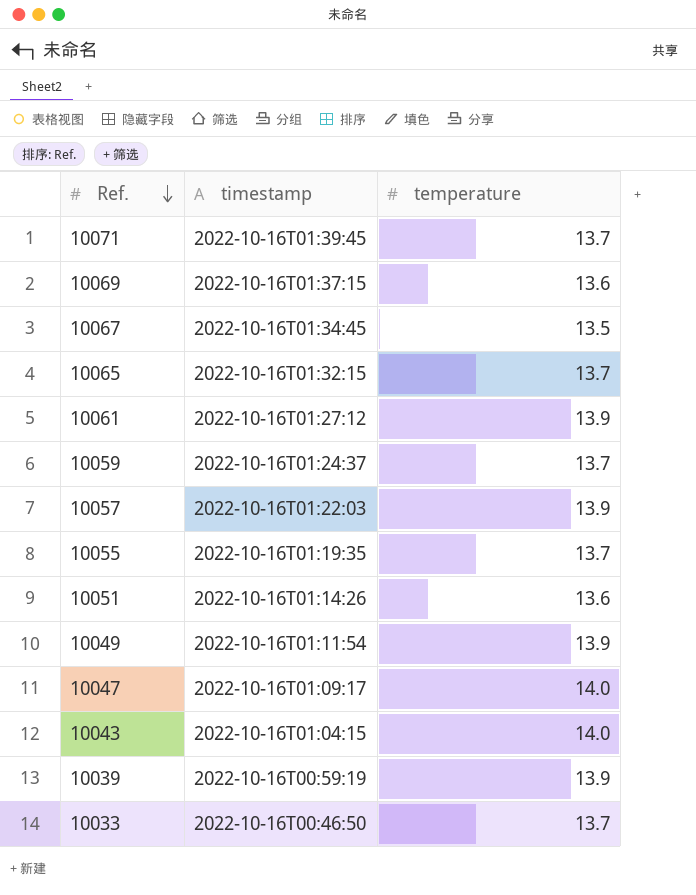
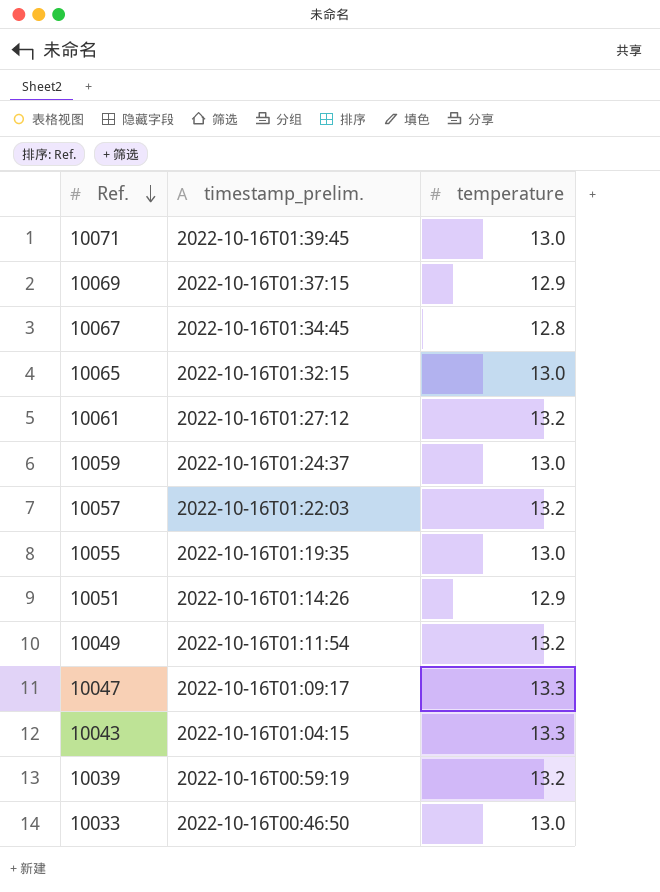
column name: timestamp -> timestamp_prelim.
10071 | temperature: 13.7 -> 13.0
10069 | temperature: 13.6 -> 12.9
10067 | temperature: 13.5 -> 12.8
10065 | temperature: 13.7 -> 13.0
10061 | temperature: 13.9 -> 13.2
10059 | temperature: 13.7 -> 13.0
10057 | temperature: 13.9 -> 13.2
10055 | temperature: 13.7 -> 13.0
10051 | temperature: 13.6 -> 12.9
10049 | temperature: 13.9 -> 13.2
10047 | temperature: 14.0 -> 13.3
10043 | temperature: 14.0 -> 13.3
10039 | temperature: 13.9 -> 13.2
10033 | temperature: 13.7 -> 13.0

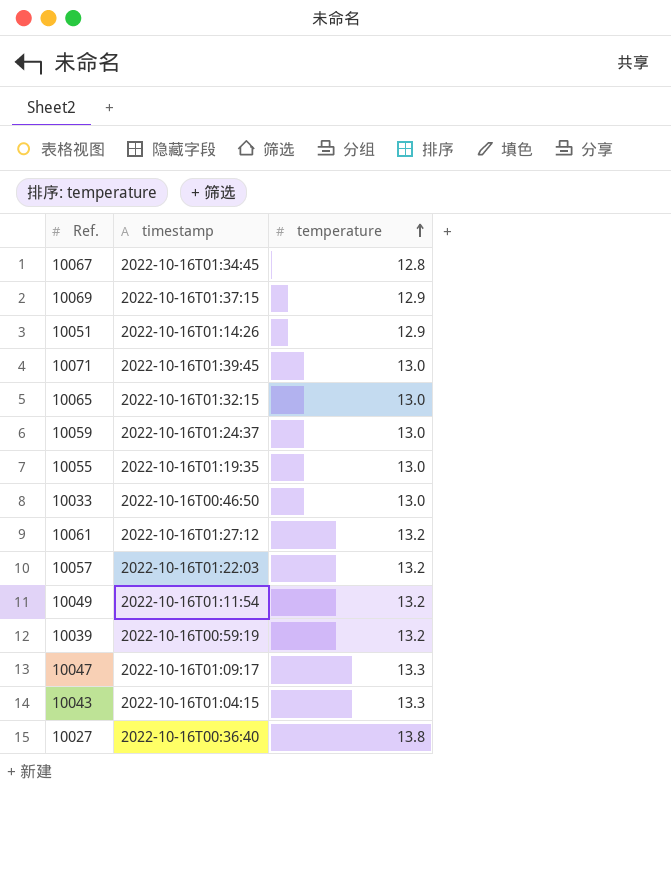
row order: Ref. descending -> temperature ascending
column name: timestamp_prelim. -> timestamp
row 10027: none -> 2022-10-16T00:36:40 | 13.8

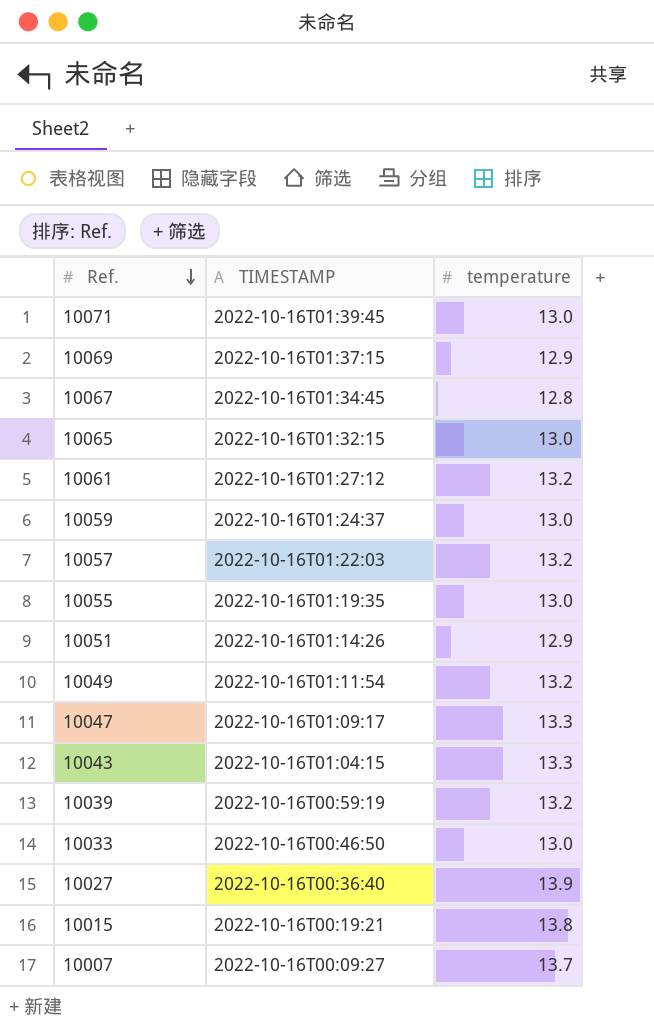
row order: temperature ascending -> Ref. descending
column name: timestamp -> TIMESTAMP
10027 | temperature: 13.8 -> 13.9
row 10015: none -> 2022-10-16T00:19:21 | 13.8
row 10007: none -> 2022-10-16T00:09:27 | 13.7

